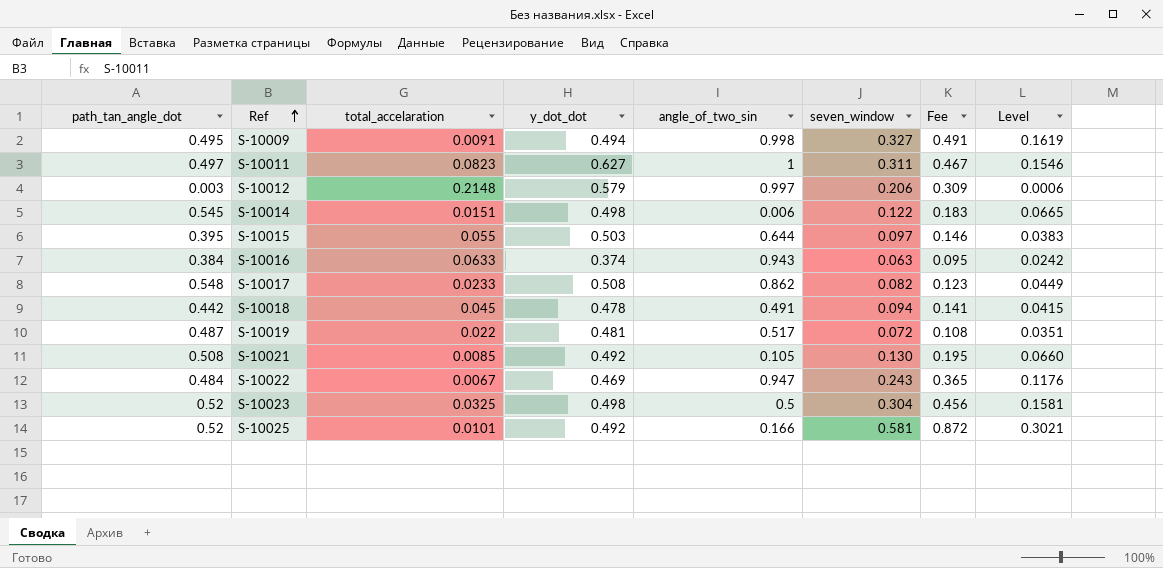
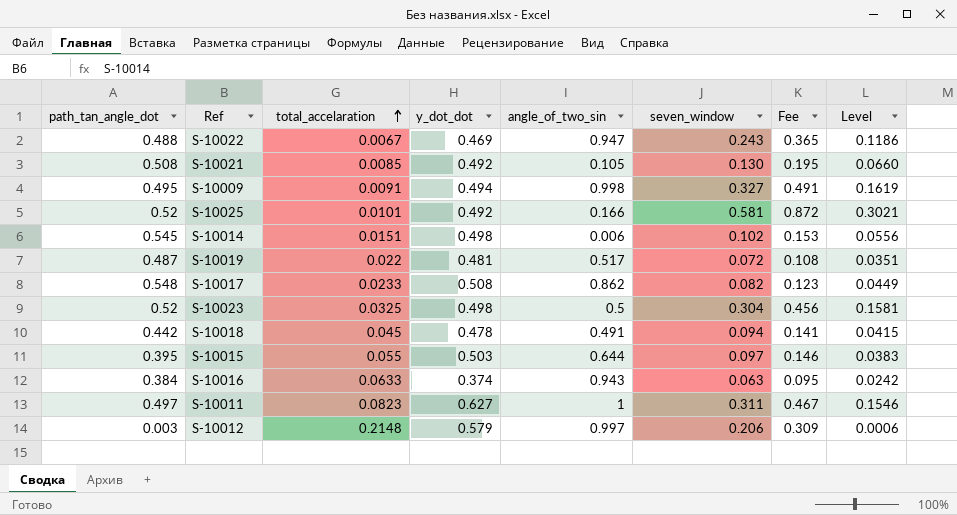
row order: Ref ascending -> total_accelaration ascending
S-10022 | path_tan_angle_dot: 0.484 -> 0.488
S-10022 | Level: 0.1176 -> 0.1186
S-10014 | seven_window: 0.122 -> 0.102
S-10014 | Fee: 0.183 -> 0.153
S-10014 | Level: 0.0665 -> 0.0556

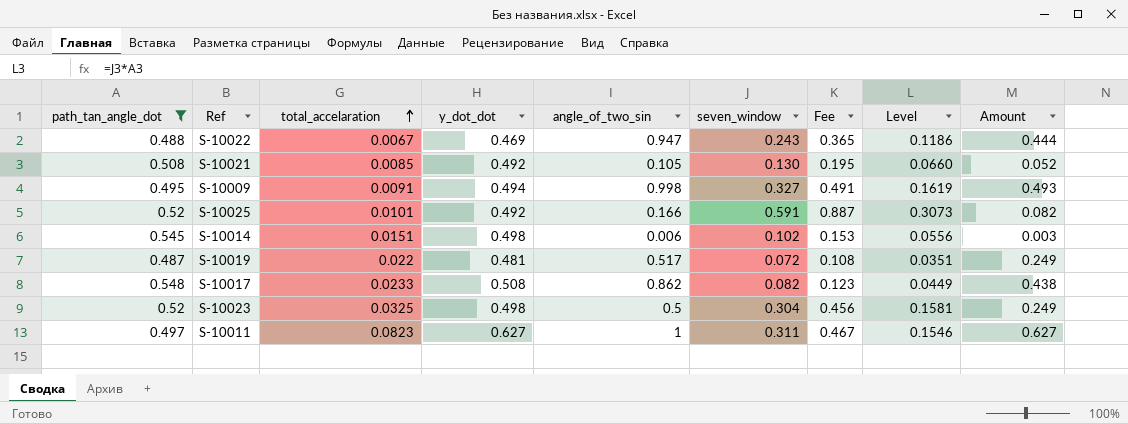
filter: none -> path_tan_angle_dot >= 0.487
column Amount | formula: none -> [y_dot_dot] * [angle_of_two_sin]
S-10025 | seven_window: 0.581 -> 0.591
S-10025 | Fee: 0.872 -> 0.887
S-10025 | Level: 0.3021 -> 0.3073

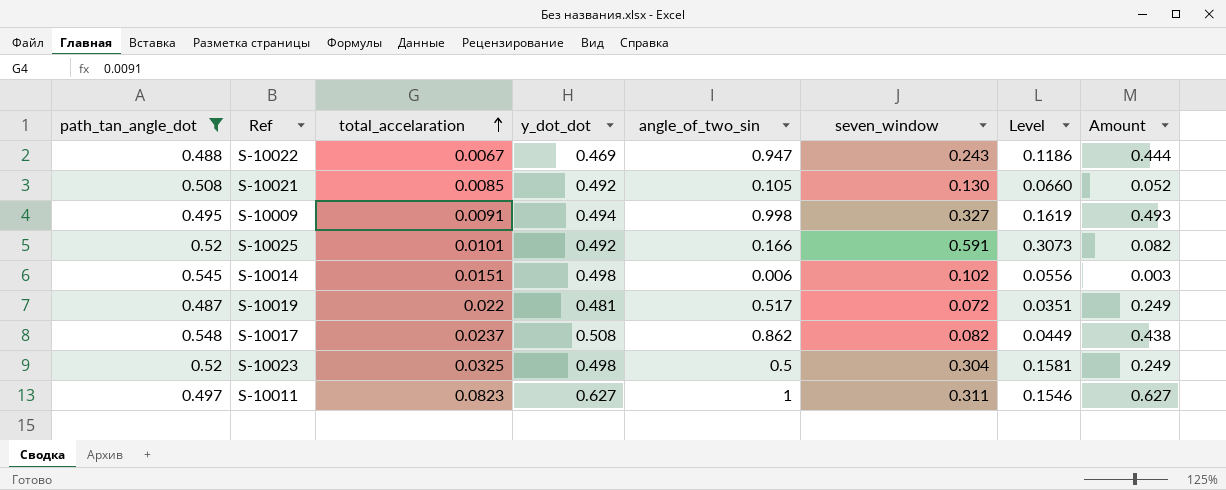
column Fee | formula: [seven_window] * 1.5 -> none
S-10017 | total_accelaration: 0.0233 -> 0.0237

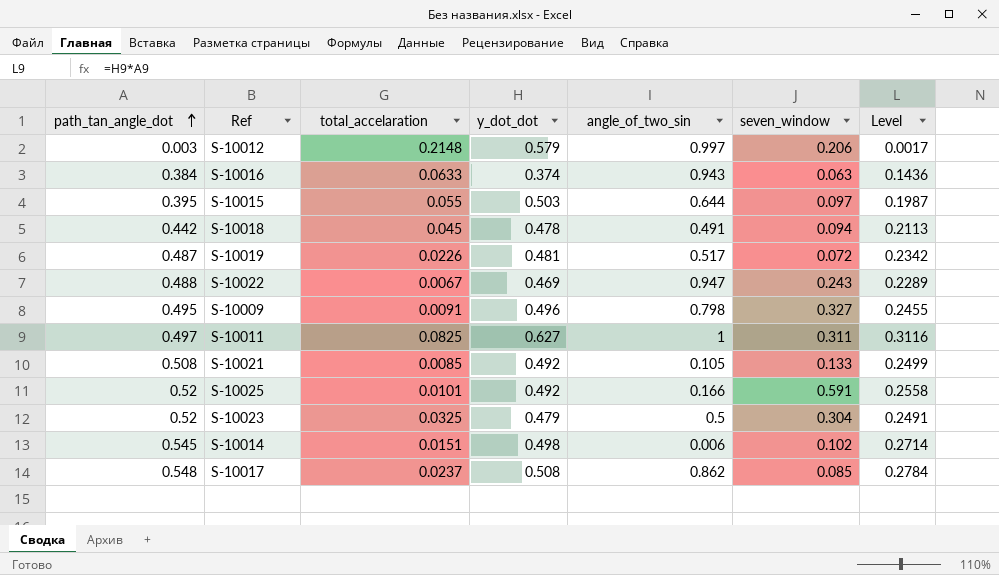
filter: path_tan_angle_dot >= 0.487 -> none
row order: total_accelaration ascending -> path_tan_angle_dot ascending
column Amount | formula: [y_dot_dot] * [angle_of_two_sin] -> none
column Level | formula: [path_tan_angle_dot] * [seven_window] -> [path_tan_angle_dot] * [y_dot_dot]
S-10019 | total_accelaration: 0.022 -> 0.0226
S-10009 | y_dot_dot: 0.494 -> 0.496
S-10009 | angle_of_two_sin: 0.998 -> 0.798
S-10011 | total_accelaration: 0.0823 -> 0.0825
S-10021 | seven_window: 0.130 -> 0.133
S-10023 | y_dot_dot: 0.498 -> 0.479
S-10017 | seven_window: 0.082 -> 0.085

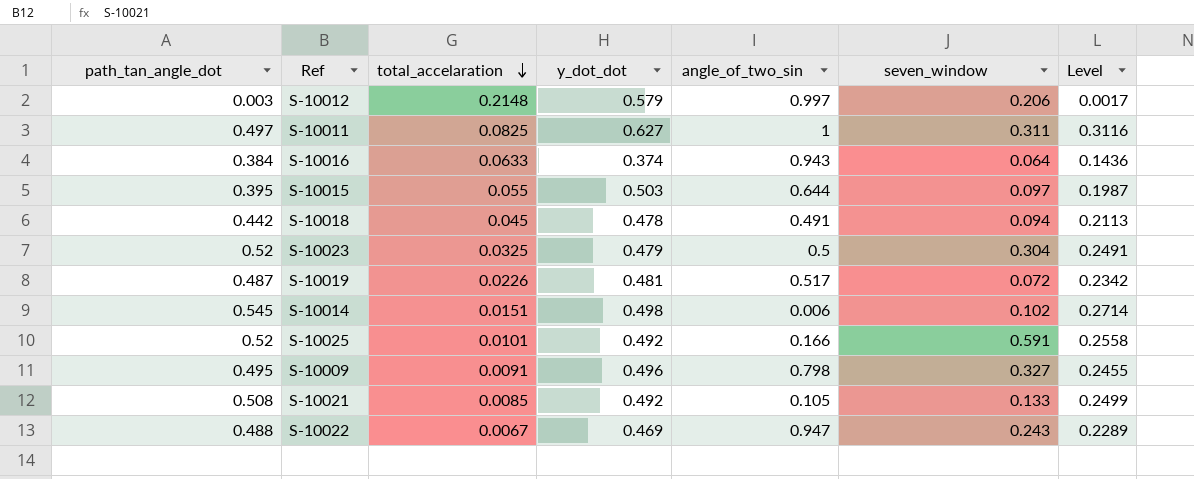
row order: path_tan_angle_dot ascending -> total_accelaration descending
row S-10017: 0.548 | 0.0237 | 0.508 | 0.862 | 0.085 | 0.2784 -> none
S-10016 | seven_window: 0.063 -> 0.064

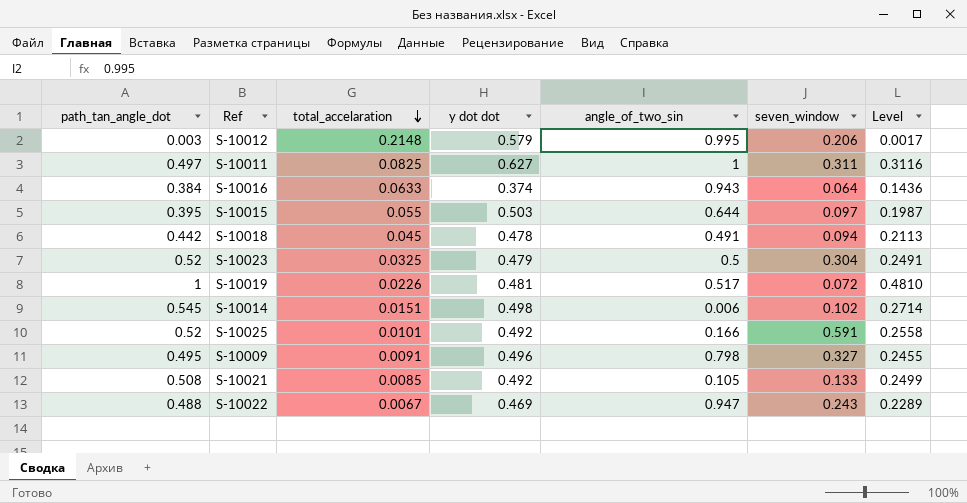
column name: y_dot_dot -> y dot dot
S-10012 | angle_of_two_sin: 0.997 -> 0.995
S-10019 | path_tan_angle_dot: 0.487 -> 1
S-10019 | Level: 0.2342 -> 0.4810

